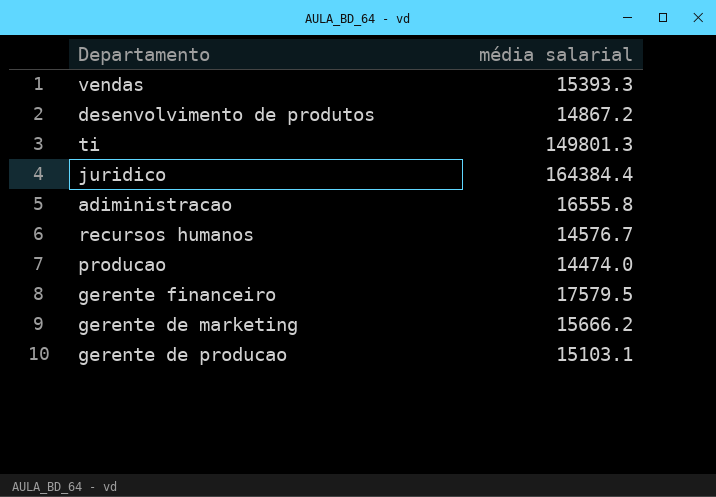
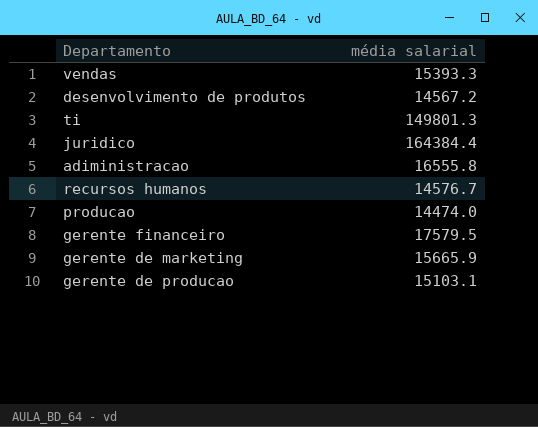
desenvolvimento de produtos | média salarial: 14867.2 -> 14567.2
gerente de marketing | média salarial: 15666.2 -> 15665.9

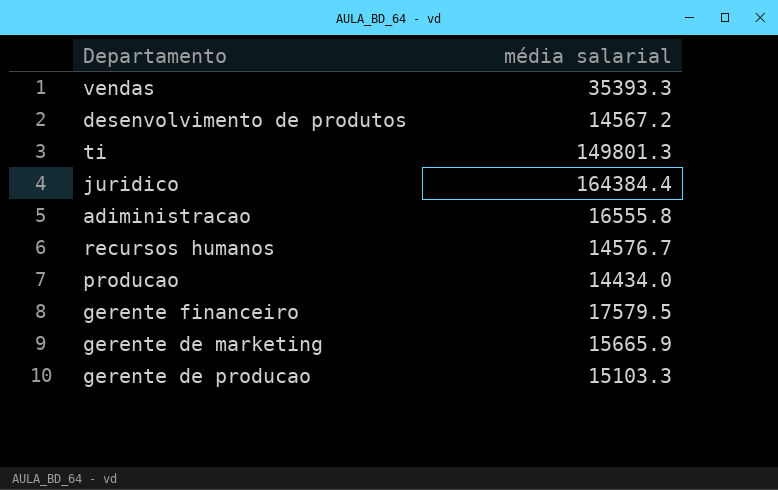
vendas | média salarial: 15393.3 -> 35393.3
producao | média salarial: 14474.0 -> 14434.0
gerente de producao | média salarial: 15103.1 -> 15103.3

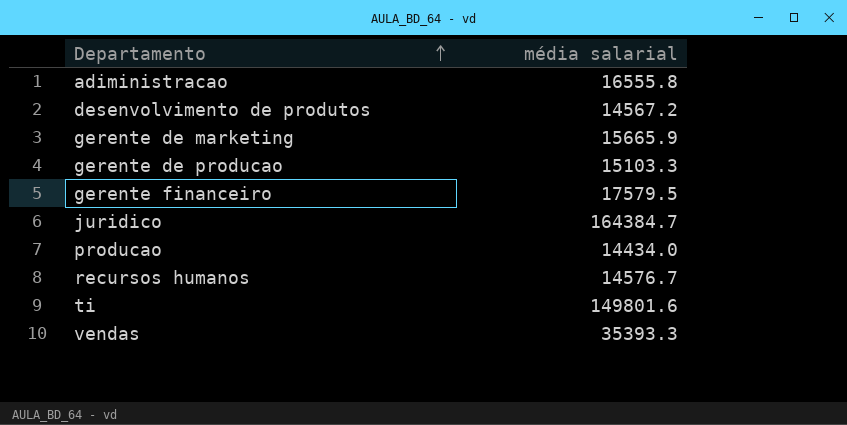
row order: none -> Departamento ascending
juridico | média salarial: 164384.4 -> 164384.7
ti | média salarial: 149801.3 -> 149801.6

